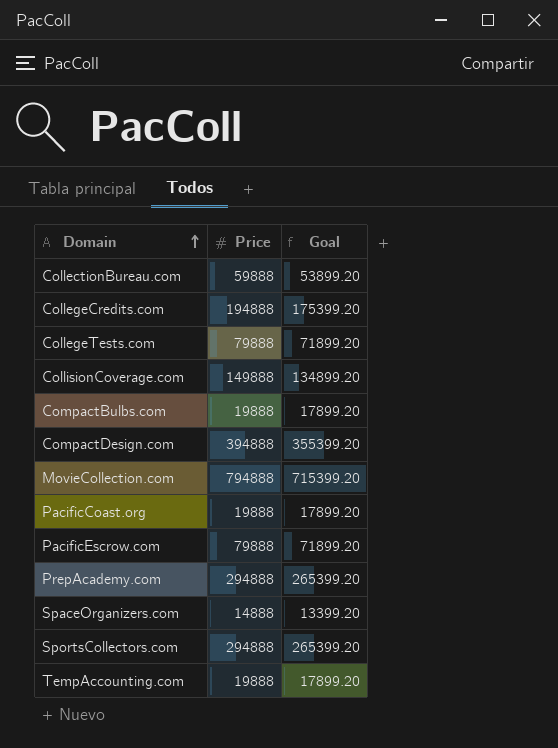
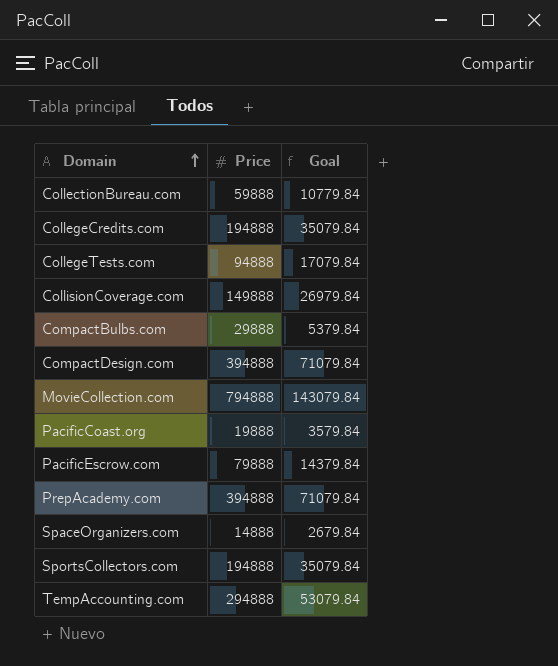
column Goal | formula: [Price] * 0.9 -> [Price] * 0.18
CollegeTests.com | Price: 79888 -> 94888
CompactBulbs.com | Price: 19888 -> 29888
PrepAcademy.com | Price: 294888 -> 394888
SportsCollectors.com | Price: 294888 -> 194888
TempAccounting.com | Price: 19888 -> 294888

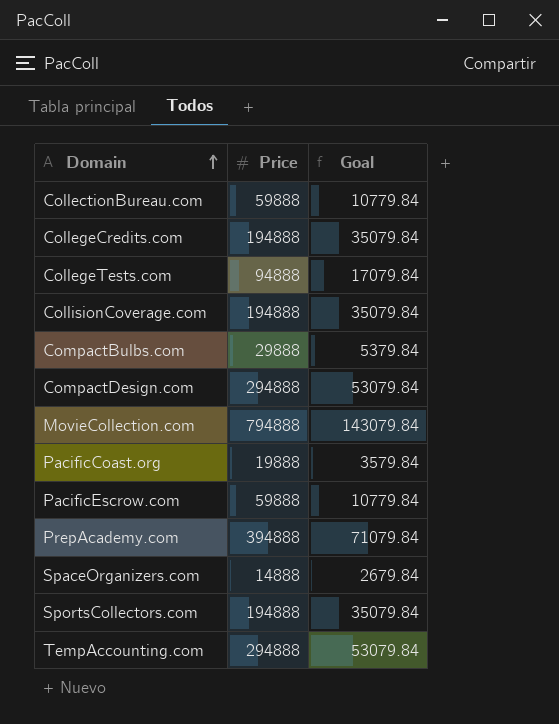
CollisionCoverage.com | Price: 149888 -> 194888
CollisionCoverage.com | Goal: 26979.84 -> 35079.84
CompactDesign.com | Price: 394888 -> 294888
CompactDesign.com | Goal: 71079.84 -> 53079.84
PacificEscrow.com | Price: 79888 -> 59888
PacificEscrow.com | Goal: 14379.84 -> 10779.84

